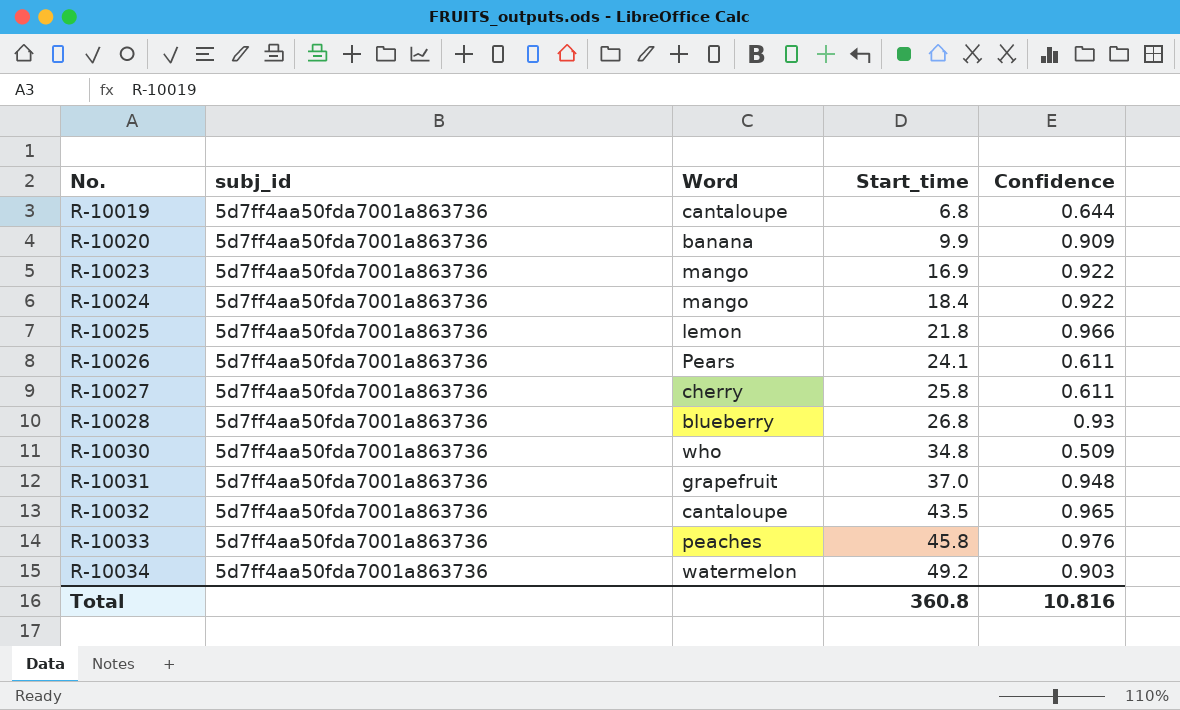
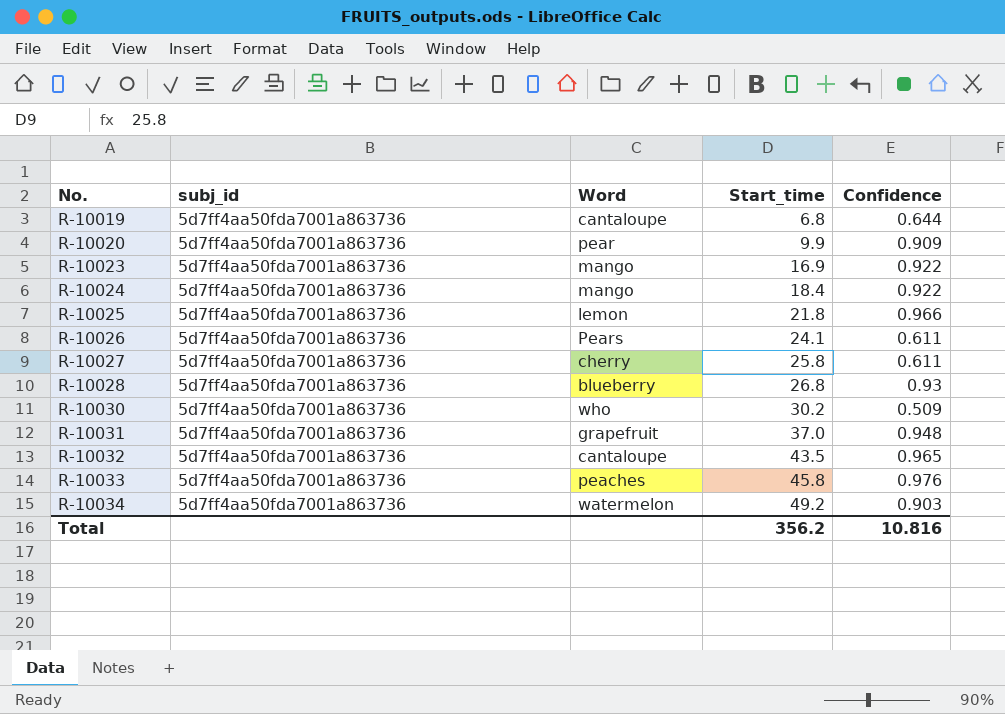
R-10020 | Word: banana -> pear
R-10030 | Start_time: 34.8 -> 30.2
Total | Start_time: 360.8 -> 356.2

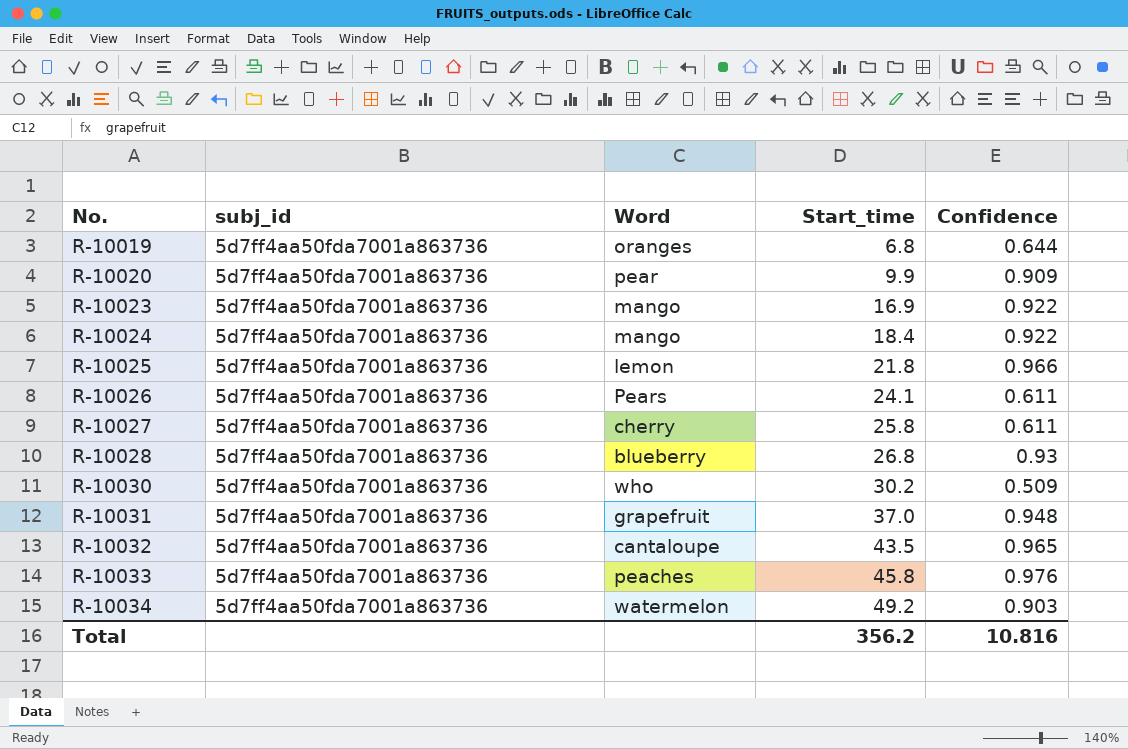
R-10019 | Word: cantaloupe -> oranges

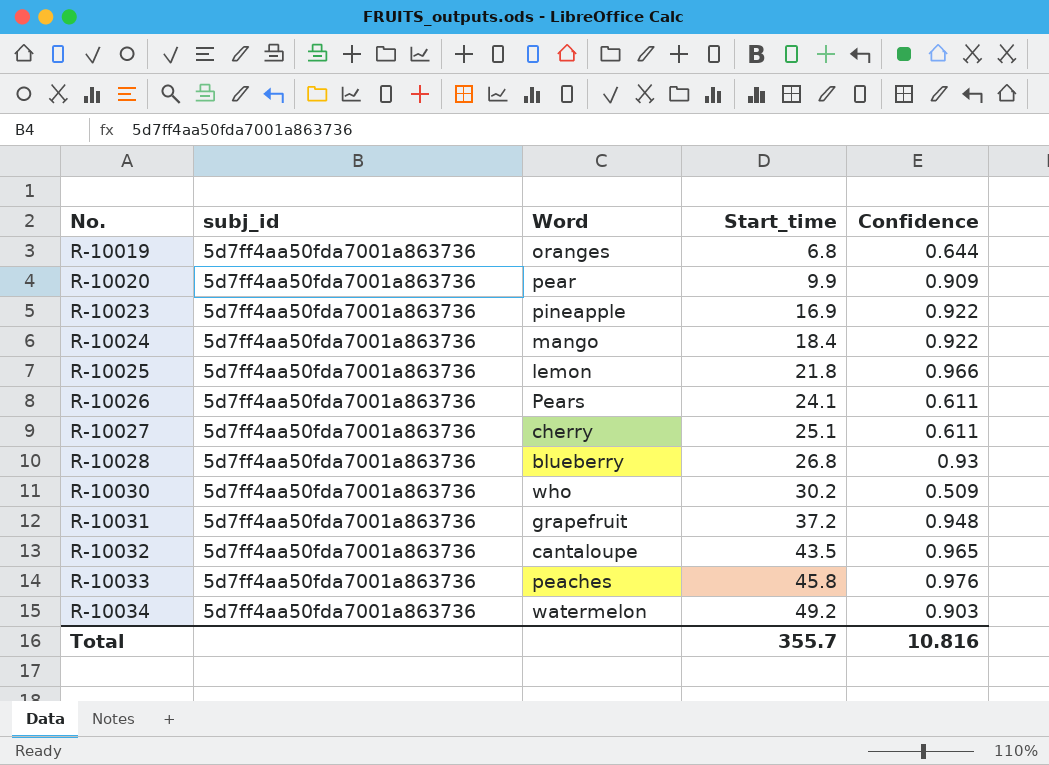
R-10023 | Word: mango -> pineapple
R-10027 | Start_time: 25.8 -> 25.1
R-10031 | Start_time: 37.0 -> 37.2
Total | Start_time: 356.2 -> 355.7

